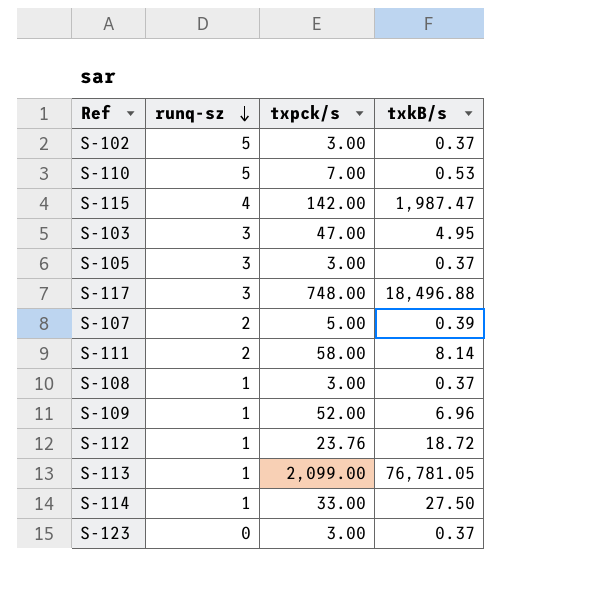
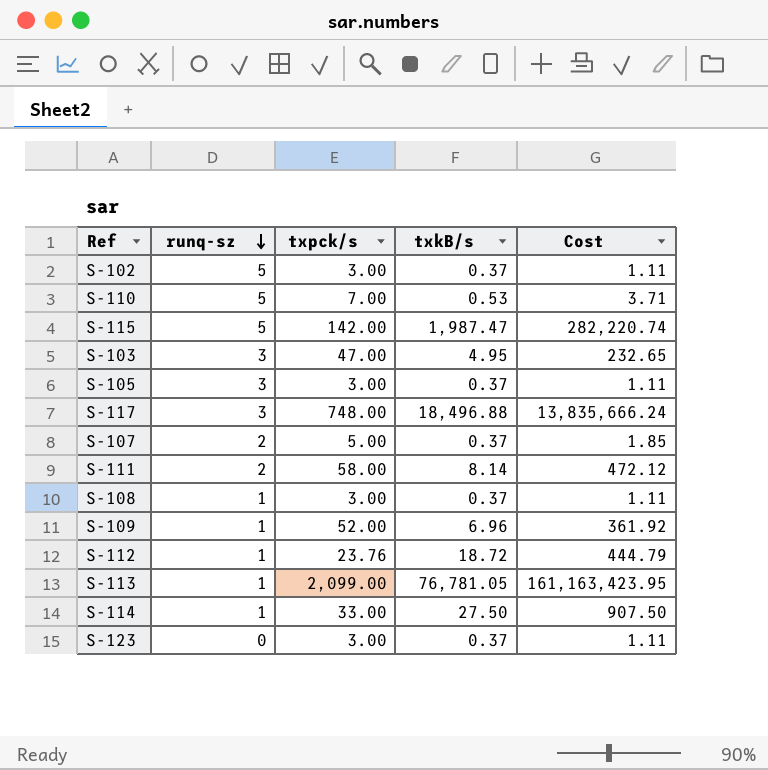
column Cost | formula: none -> [txpck/s] * [txkB/s]
S-115 | runq-sz: 4 -> 5
S-107 | txkB/s: 0.39 -> 0.37

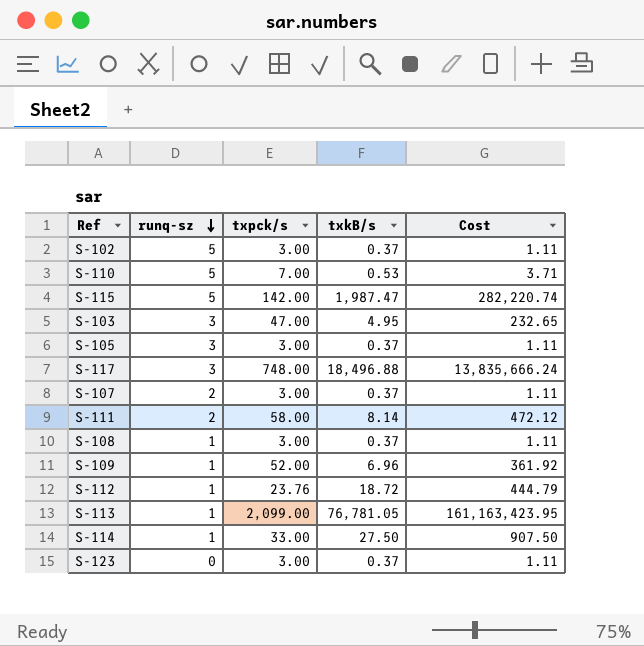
S-107 | txpck/s: 5.00 -> 3.00
S-107 | Cost: 1.85 -> 1.11

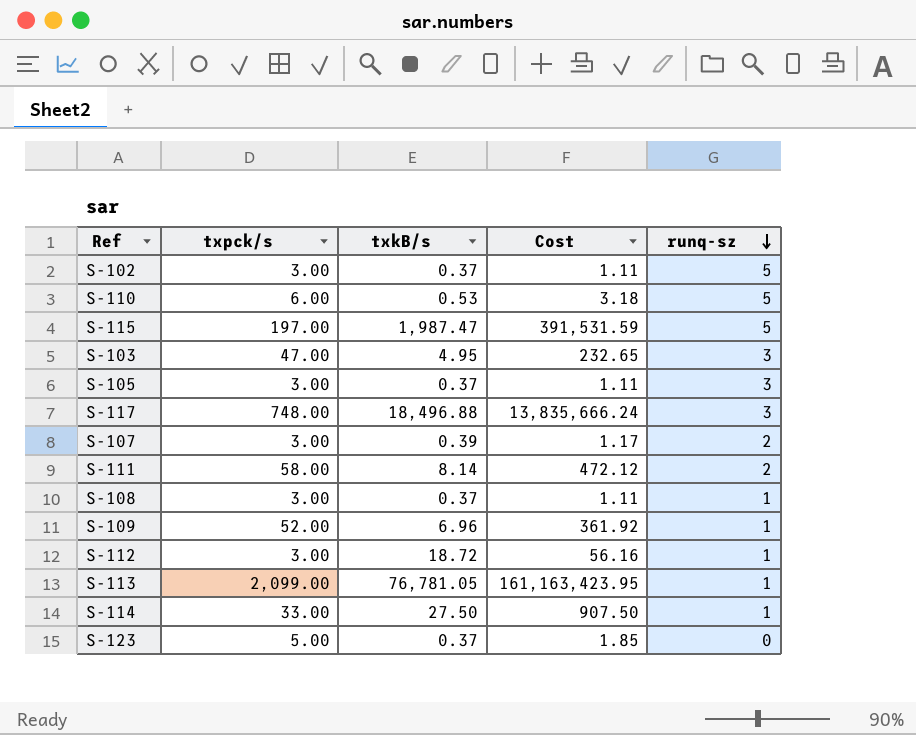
column runq-sz | position: 2 -> 5
S-110 | txpck/s: 7.00 -> 6.00
S-110 | Cost: 3.71 -> 3.18
S-115 | txpck/s: 142.00 -> 197.00
S-115 | Cost: 282,220.74 -> 391,531.59
S-107 | txkB/s: 0.37 -> 0.39
S-107 | Cost: 1.11 -> 1.17
S-112 | txpck/s: 23.76 -> 3.00
S-112 | Cost: 444.79 -> 56.16
S-123 | txpck/s: 3.00 -> 5.00
S-123 | Cost: 1.11 -> 1.85

